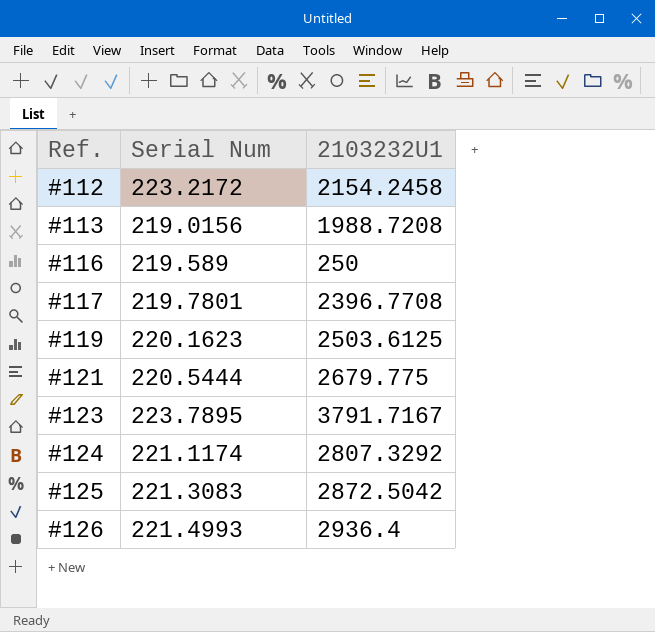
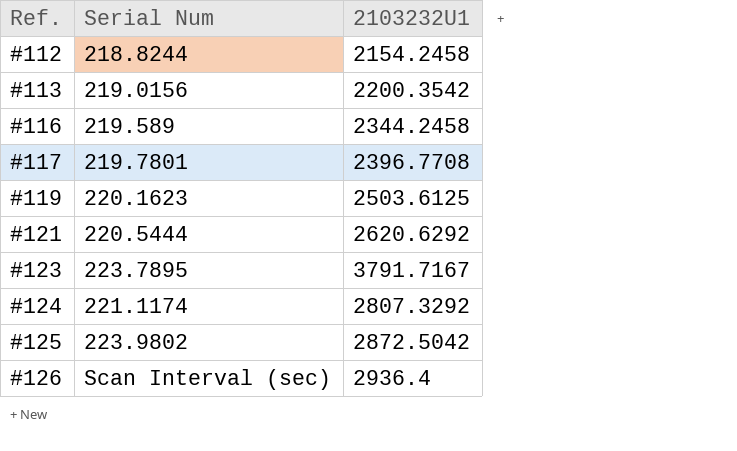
#112 | Serial Num: 223.2172 -> 218.8244
#113 | 2103232U1: 1988.7208 -> 2200.3542
#116 | 2103232U1: 250 -> 2344.2458
#121 | 2103232U1: 2679.775 -> 2620.6292
#125 | Serial Num: 221.3083 -> 223.9802
#126 | Serial Num: 221.4993 -> Scan Interval (sec)

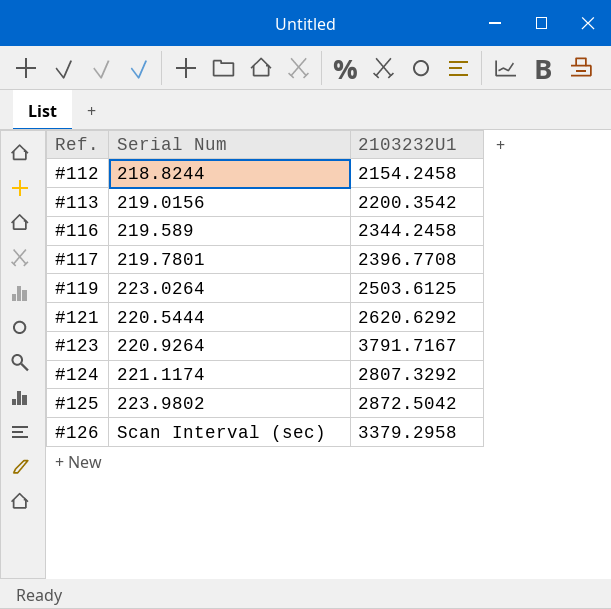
#119 | Serial Num: 220.1623 -> 223.0264
#123 | Serial Num: 223.7895 -> 220.9264
#126 | 2103232U1: 2936.4 -> 3379.2958

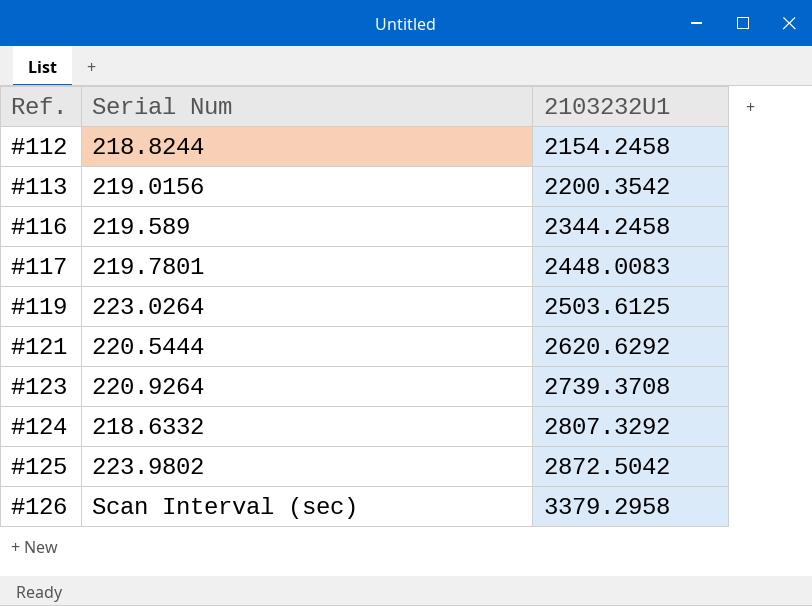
#117 | 2103232U1: 2396.7708 -> 2448.0083
#123 | 2103232U1: 3791.7167 -> 2739.3708
#124 | Serial Num: 221.1174 -> 218.6332

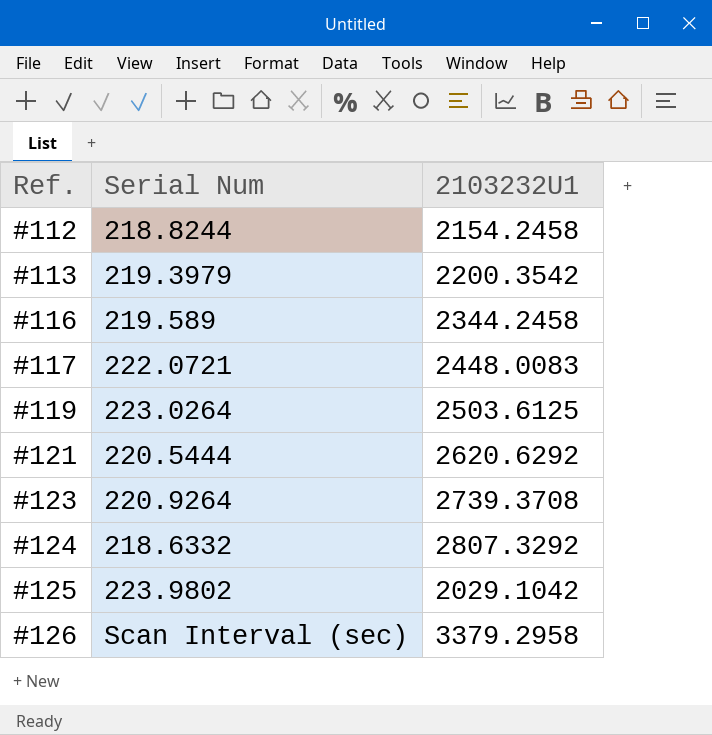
#113 | Serial Num: 219.0156 -> 219.3979
#117 | Serial Num: 219.7801 -> 222.0721
#125 | 2103232U1: 2872.5042 -> 2029.1042

